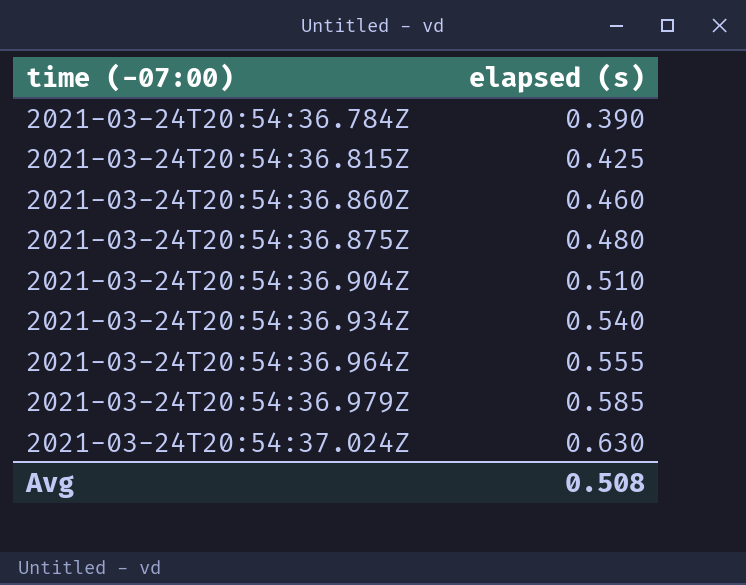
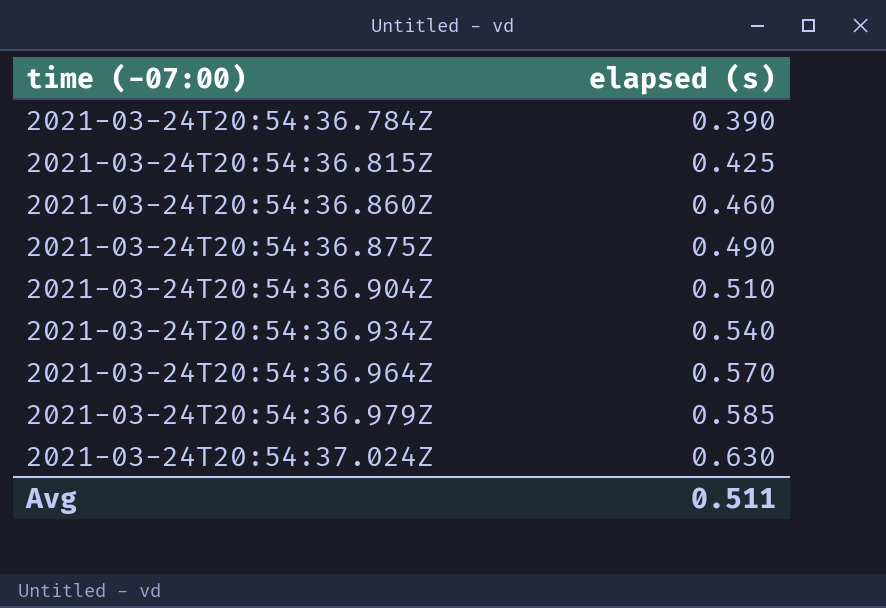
2021-03-24T20:54:36.875Z | elapsed (s): 0.480 -> 0.490
2021-03-24T20:54:36.964Z | elapsed (s): 0.555 -> 0.570
Avg | elapsed (s): 0.508 -> 0.511

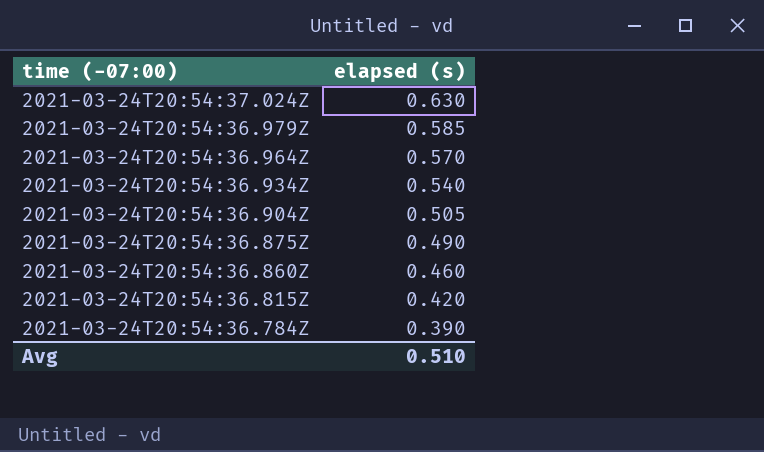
row order: time (-07:00) ascending -> time (-07:00) descending
2021-03-24T20:54:36.904Z | elapsed (s): 0.510 -> 0.505
2021-03-24T20:54:36.815Z | elapsed (s): 0.425 -> 0.420
Avg | elapsed (s): 0.511 -> 0.510

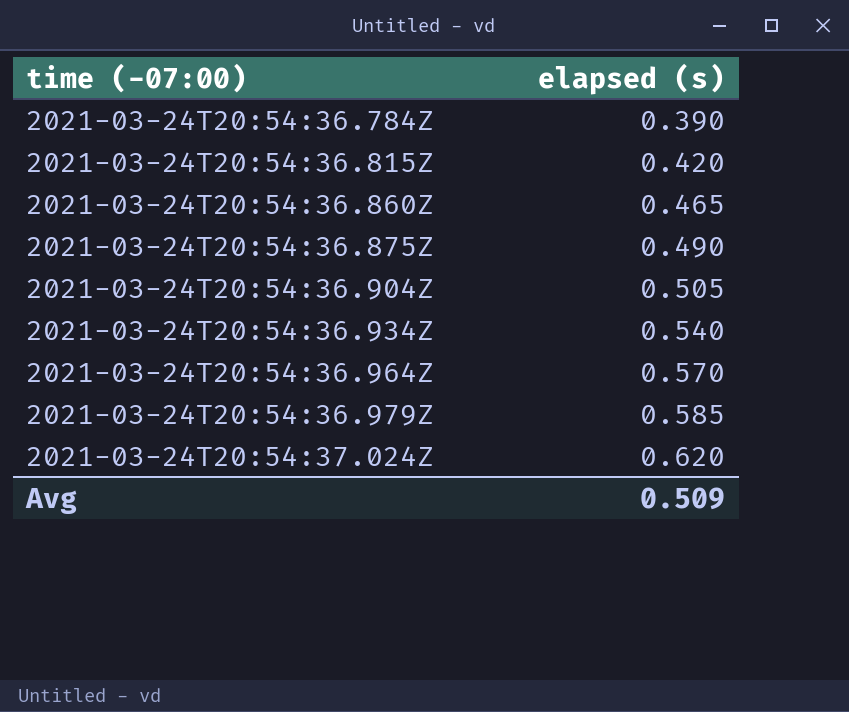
row order: time (-07:00) descending -> time (-07:00) ascending
2021-03-24T20:54:36.860Z | elapsed (s): 0.460 -> 0.465
2021-03-24T20:54:37.024Z | elapsed (s): 0.630 -> 0.620
Avg | elapsed (s): 0.510 -> 0.509

